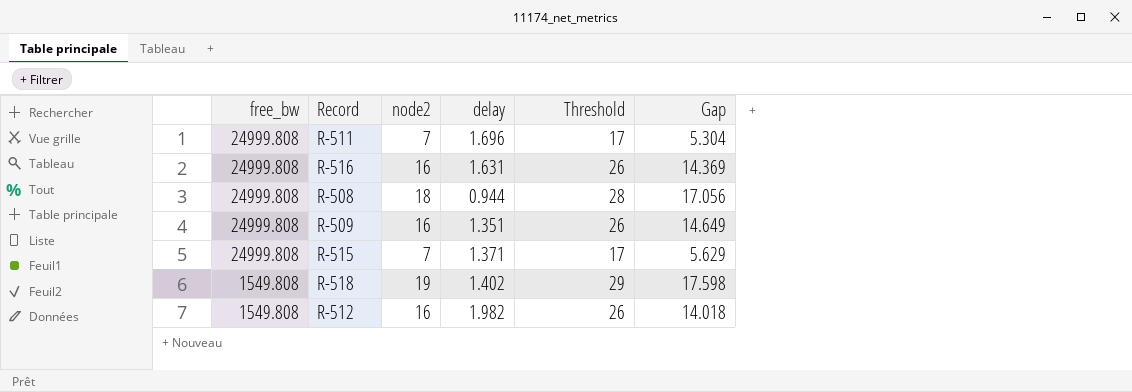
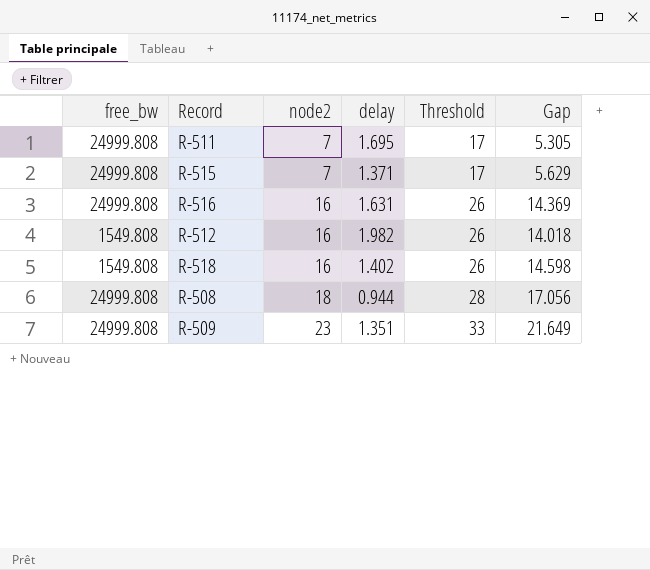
row order: free_bw descending -> node2 ascending
R-511 | delay: 1.696 -> 1.695
R-511 | Gap: 5.304 -> 5.305
R-518 | node2: 19 -> 16
R-518 | Threshold: 29 -> 26
R-518 | Gap: 17.598 -> 14.598
R-509 | node2: 16 -> 23
R-509 | Threshold: 26 -> 33
R-509 | Gap: 14.649 -> 21.649

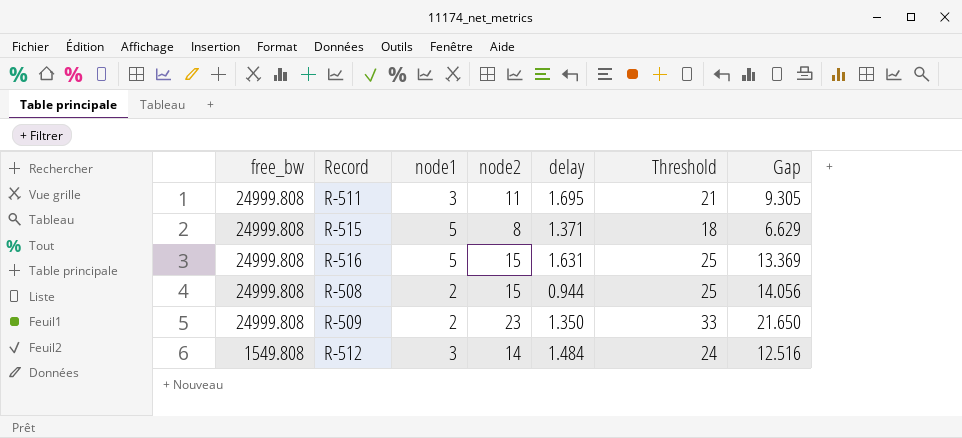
row order: node2 ascending -> free_bw descending
column node1 | position: none -> 3
row R-518: 1549.808 | 16 | 1.402 | 26 | 14.598 -> none
R-511 | node2: 7 -> 11
R-511 | Threshold: 17 -> 21
R-511 | Gap: 5.305 -> 9.305
R-515 | node2: 7 -> 8
R-515 | Threshold: 17 -> 18
R-515 | Gap: 5.629 -> 6.629
R-516 | node2: 16 -> 15
R-516 | Threshold: 26 -> 25
R-516 | Gap: 14.369 -> 13.369
R-508 | node2: 18 -> 15
R-508 | Threshold: 28 -> 25
R-508 | Gap: 17.056 -> 14.056
R-509 | delay: 1.351 -> 1.350
R-509 | Gap: 21.649 -> 21.650
R-512 | node2: 16 -> 14
R-512 | delay: 1.982 -> 1.484
R-512 | Threshold: 26 -> 24
R-512 | Gap: 14.018 -> 12.516

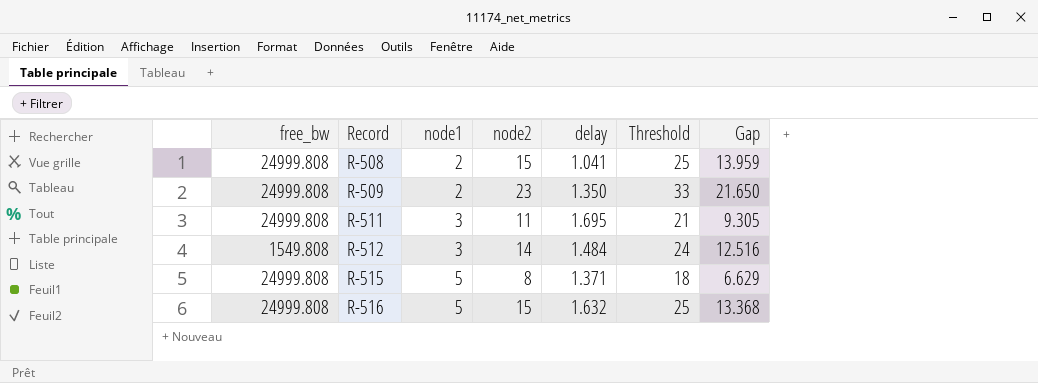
row order: free_bw descending -> Record ascending
R-508 | delay: 0.944 -> 1.041
R-508 | Gap: 14.056 -> 13.959
R-516 | delay: 1.631 -> 1.632
R-516 | Gap: 13.369 -> 13.368

